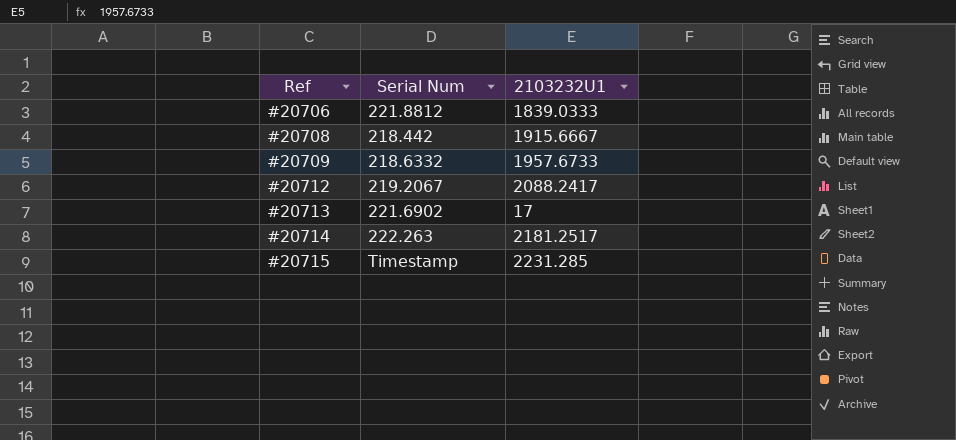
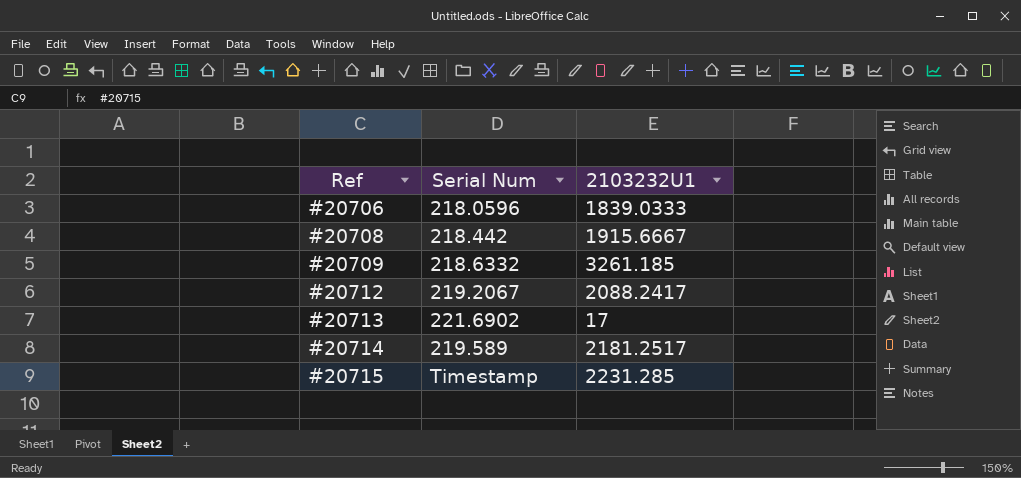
#20706 | Serial Num: 221.8812 -> 218.0596
#20709 | 2103232U1: 1957.6733 -> 3261.185
#20714 | Serial Num: 222.263 -> 219.589

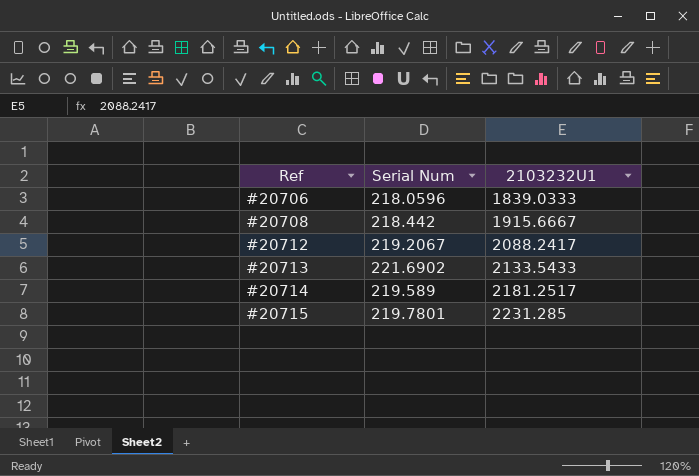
row #20709: 218.6332 | 3261.185 -> none
#20713 | 2103232U1: 17 -> 2133.5433
#20715 | Serial Num: Timestamp -> 219.7801

